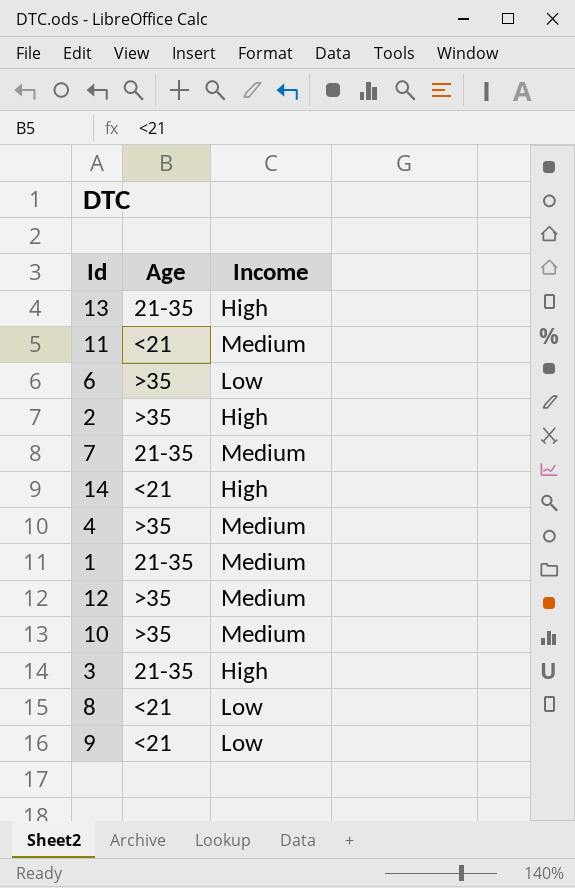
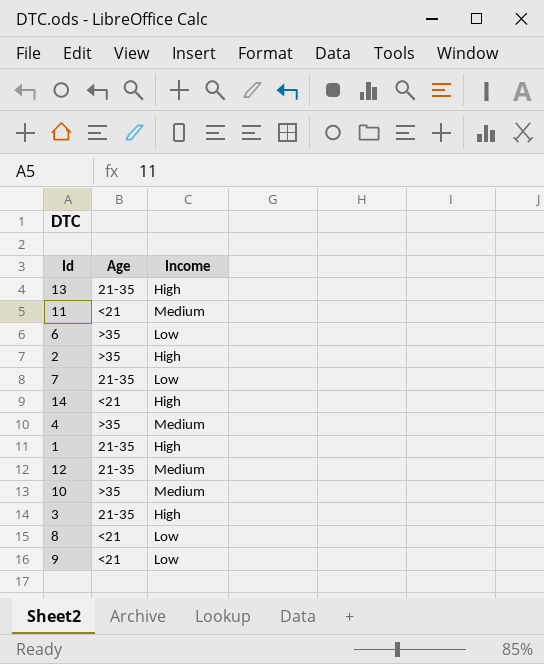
7 | Income: Medium -> Low
1 | Income: Medium -> High
12 | Age: >35 -> 21-35

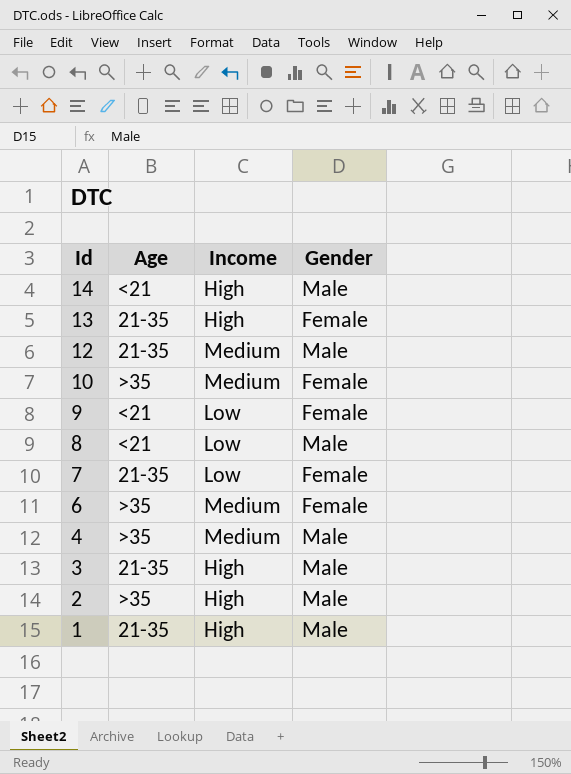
row order: none -> Id descending
column Gender | position: none -> 4
row 11: <21 | Medium -> none
6 | Income: Low -> Medium

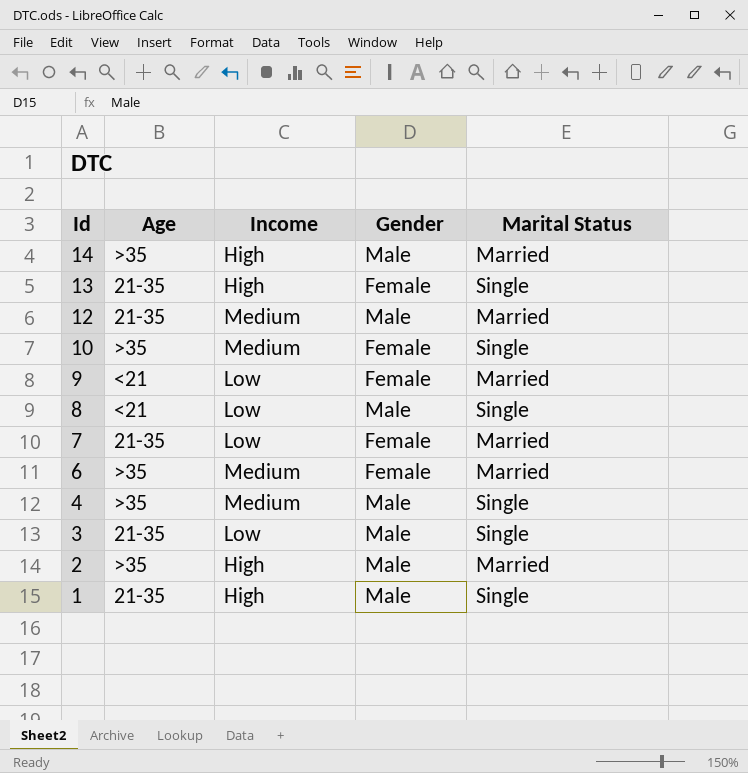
column Marital Status | position: none -> 5
14 | Age: <21 -> >35
3 | Income: High -> Low

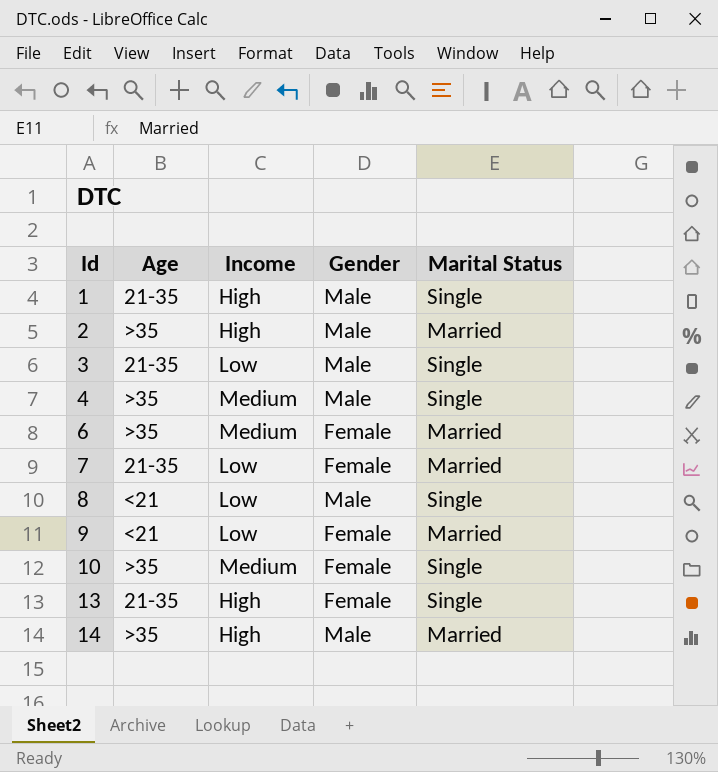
row order: Id descending -> Id ascending
row 12: 21-35 | Medium | Male | Married -> none

